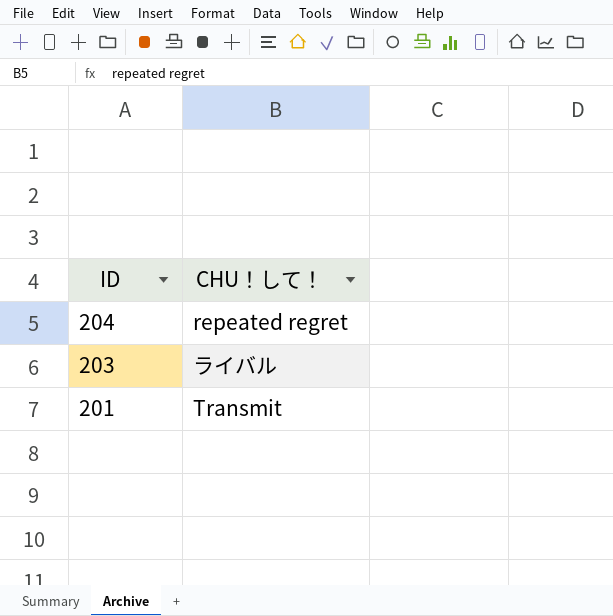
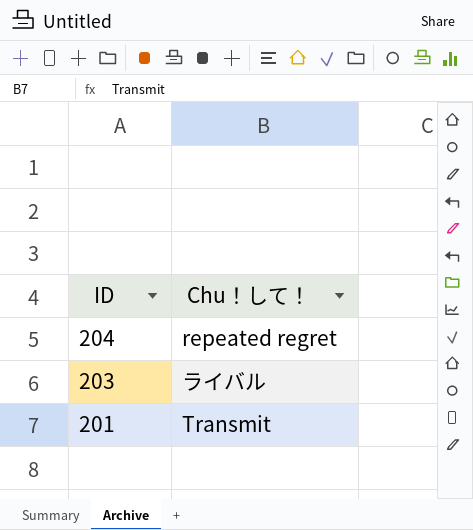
column name: CHU！して！ -> Chu！して！

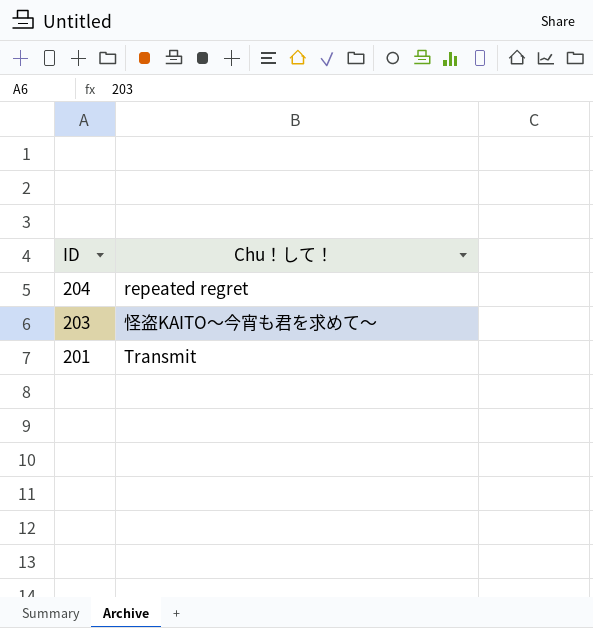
203 | Chu！して！: ライバル -> 怪盗KAITO～今宵も君を求めて～

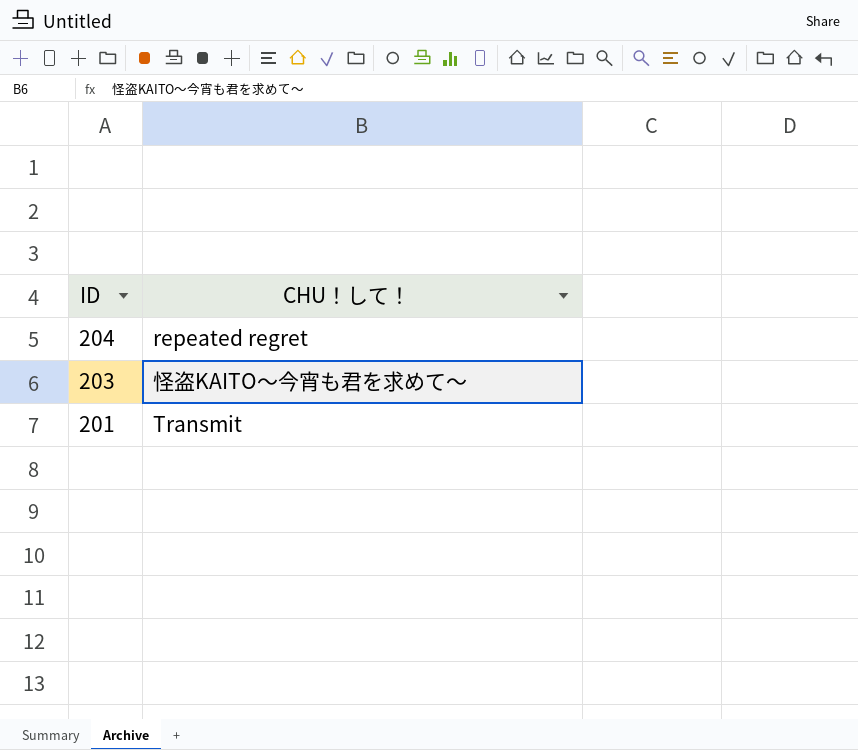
column name: Chu！して！ -> CHU！して！

